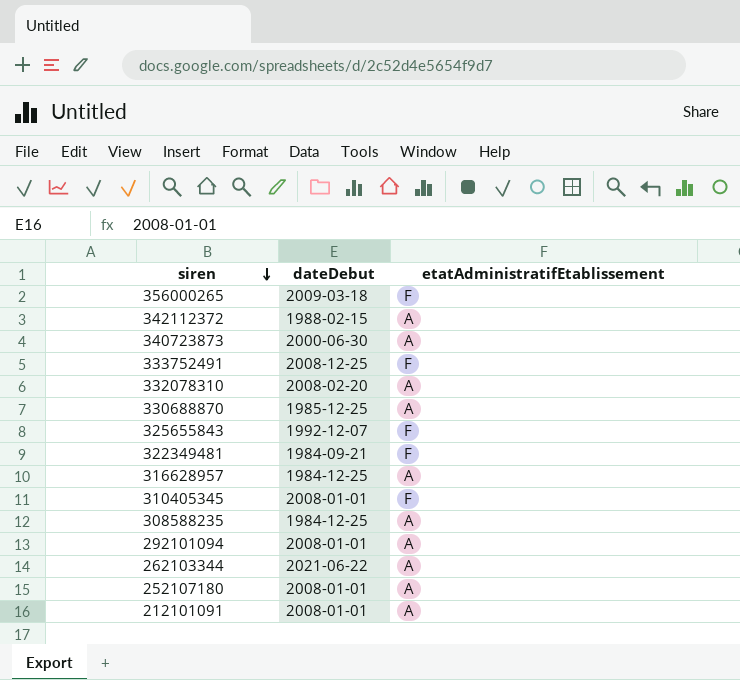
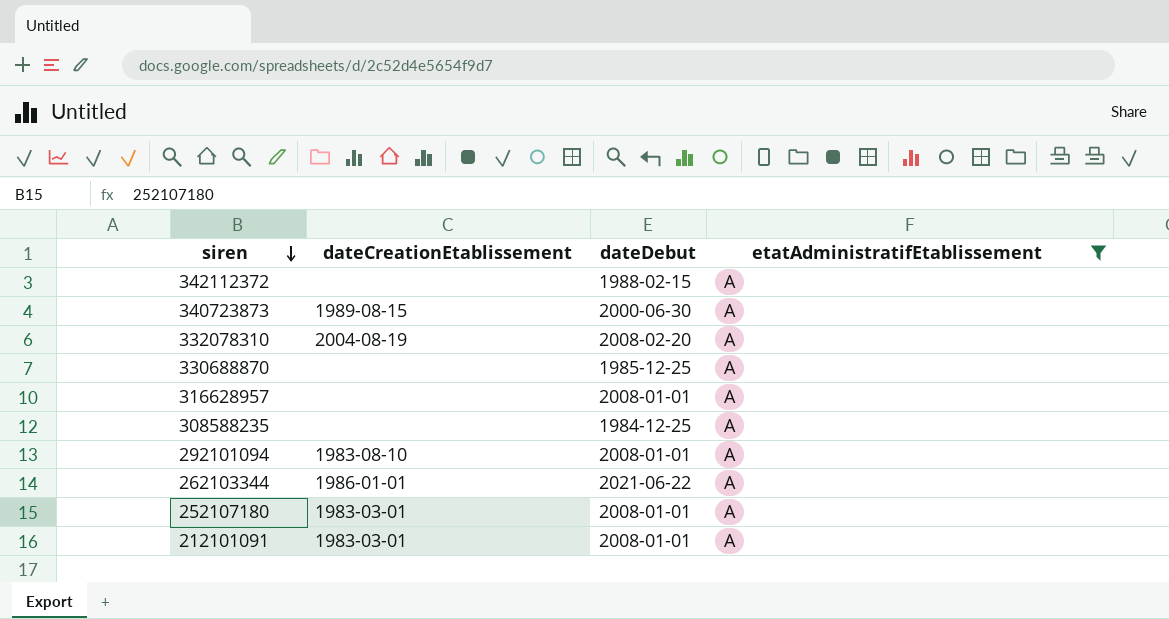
filter: none -> etatAdministratifEtablissement = A
column dateCreationEtablissement | position: none -> 2
316628957 | dateDebut: 1984-12-25 -> 2008-01-01

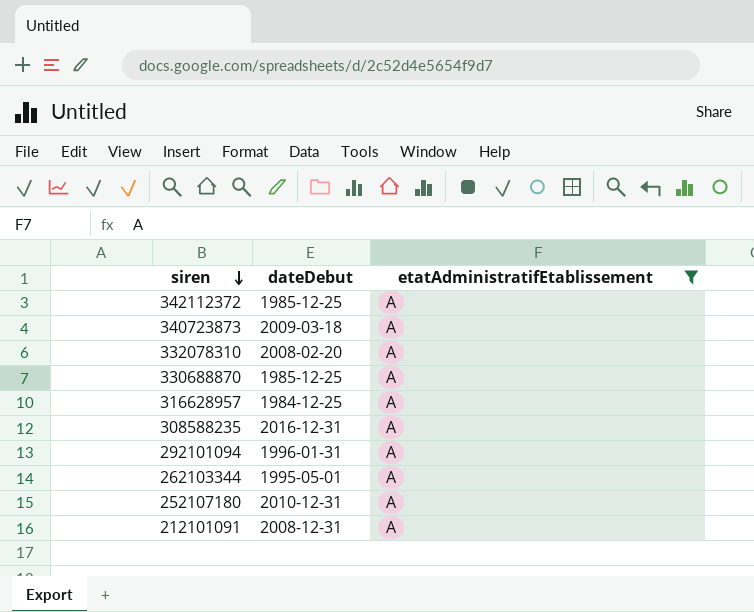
column dateCreationEtablissement | position: 2 -> none
342112372 | dateDebut: 1988-02-15 -> 1985-12-25
340723873 | dateDebut: 2000-06-30 -> 2009-03-18
316628957 | dateDebut: 2008-01-01 -> 1984-12-25
308588235 | dateDebut: 1984-12-25 -> 2016-12-31
292101094 | dateDebut: 2008-01-01 -> 1996-01-31
262103344 | dateDebut: 2021-06-22 -> 1995-05-01
252107180 | dateDebut: 2008-01-01 -> 2010-12-31
212101091 | dateDebut: 2008-01-01 -> 2008-12-31

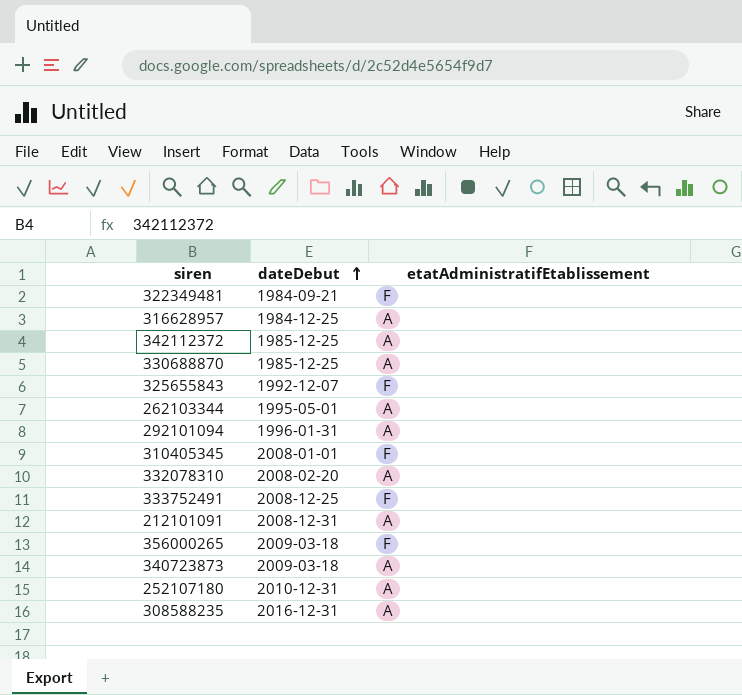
filter: etatAdministratifEtablissement = A -> none
row order: siren descending -> dateDebut ascending

